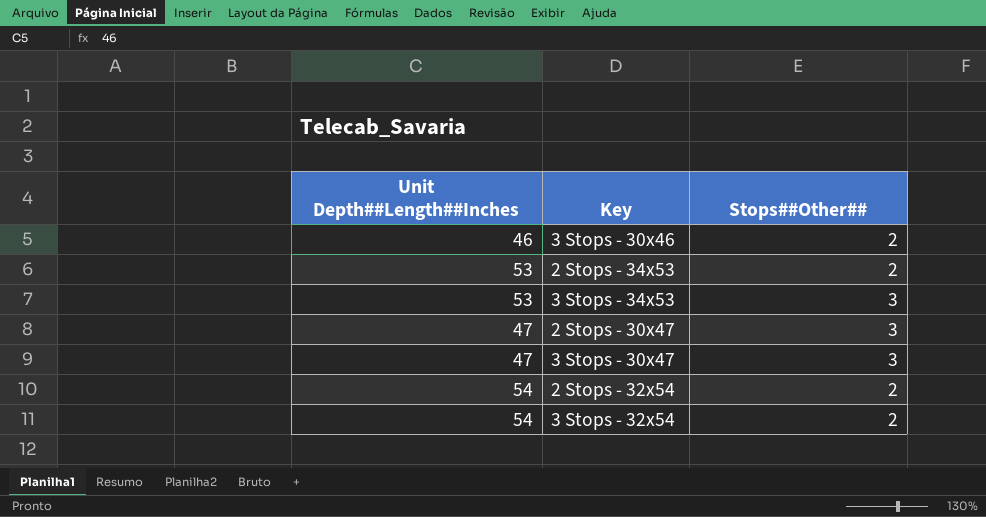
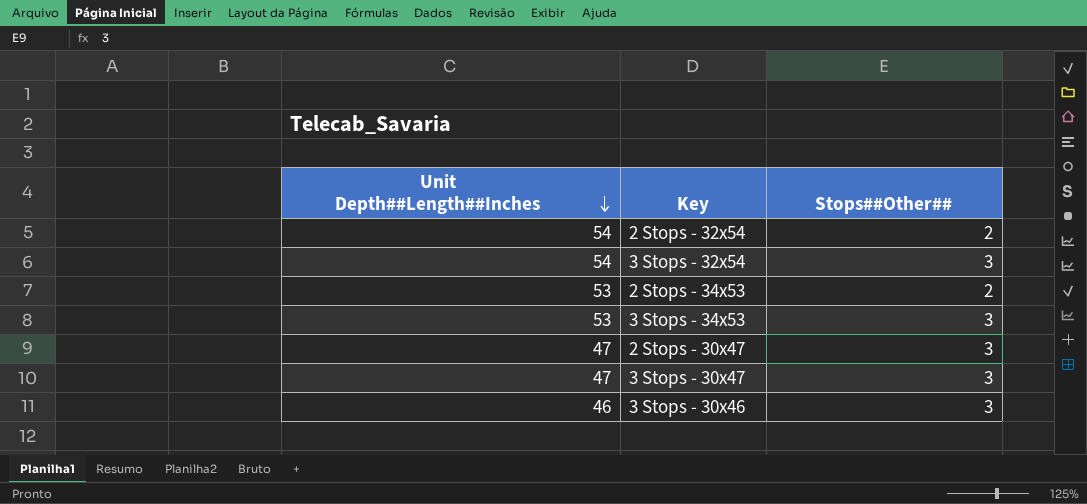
row order: none -> Unit Depth##Length##Inches descending
3 Stops - 32x54 | Stops##Other##: 2 -> 3
3 Stops - 30x46 | Stops##Other##: 2 -> 3

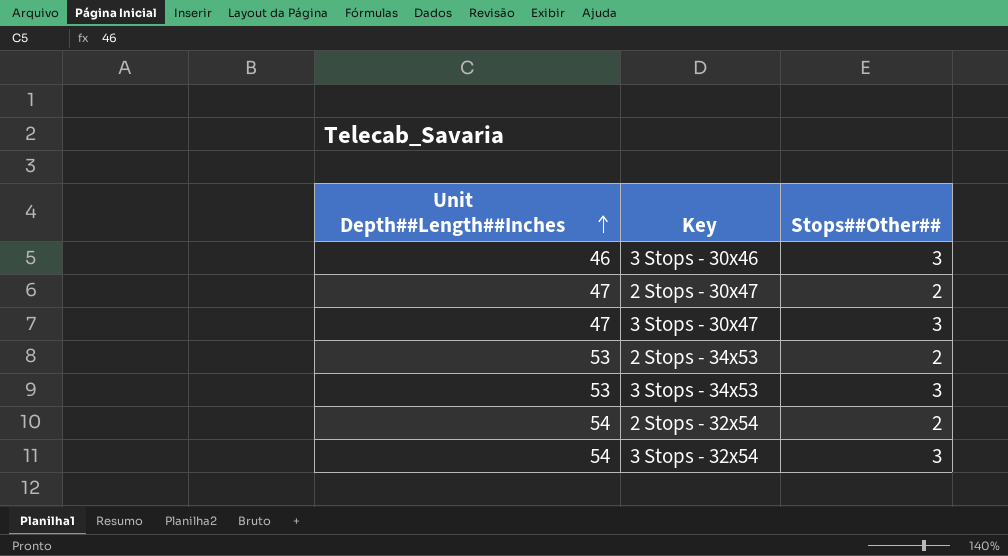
row order: Unit Depth##Length##Inches descending -> Unit Depth##Length##Inches ascending
2 Stops - 30x47 | Stops##Other##: 3 -> 2

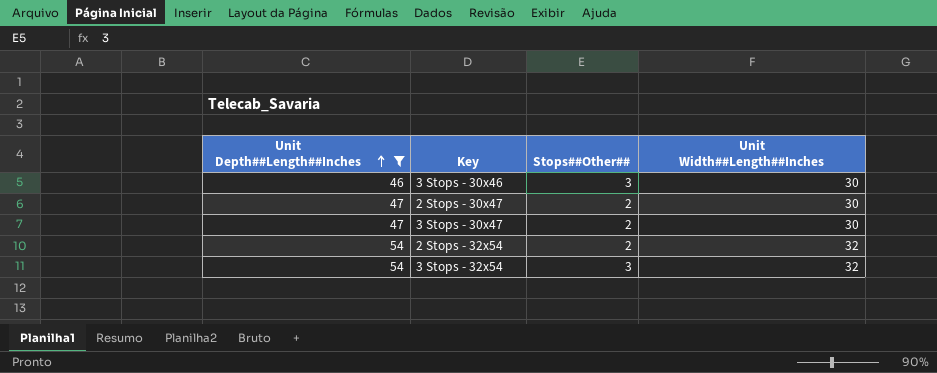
filter: none -> Unit Depth##Length##Inches != 53
column Unit Width##Length##Inches | position: none -> 4
3 Stops - 30x47 | Stops##Other##: 3 -> 2

